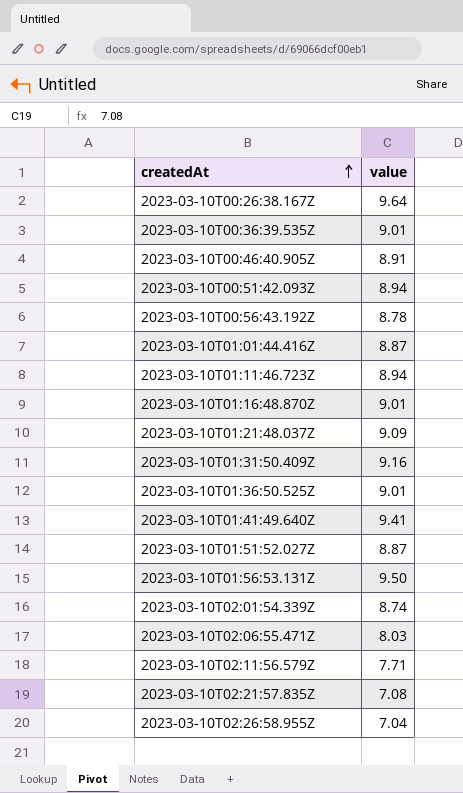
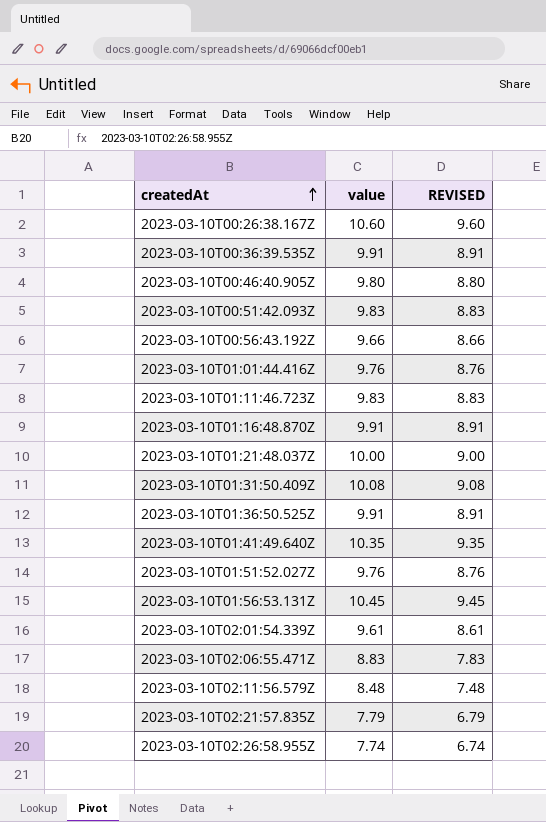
column REVISED | formula: none -> [value] - 1
2023-03-10T00:26:38.167Z | value: 9.64 -> 10.60
2023-03-10T00:36:39.535Z | value: 9.01 -> 9.91
2023-03-10T00:46:40.905Z | value: 8.91 -> 9.80
2023-03-10T00:51:42.093Z | value: 8.94 -> 9.83
2023-03-10T00:56:43.192Z | value: 8.78 -> 9.66
2023-03-10T01:01:44.416Z | value: 8.87 -> 9.76
2023-03-10T01:11:46.723Z | value: 8.94 -> 9.83
2023-03-10T01:16:48.870Z | value: 9.01 -> 9.91
2023-03-10T01:21:48.037Z | value: 9.09 -> 10.00
2023-03-10T01:31:50.409Z | value: 9.16 -> 10.08
2023-03-10T01:36:50.525Z | value: 9.01 -> 9.91
2023-03-10T01:41:49.640Z | value: 9.41 -> 10.35
2023-03-10T01:51:52.027Z | value: 8.87 -> 9.76
2023-03-10T01:56:53.131Z | value: 9.50 -> 10.45
2023-03-10T02:01:54.339Z | value: 8.74 -> 9.61
2023-03-10T02:06:55.471Z | value: 8.03 -> 8.83
2023-03-10T02:11:56.579Z | value: 7.71 -> 8.48
2023-03-10T02:21:57.835Z | value: 7.08 -> 7.79
2023-03-10T02:26:58.955Z | value: 7.04 -> 7.74

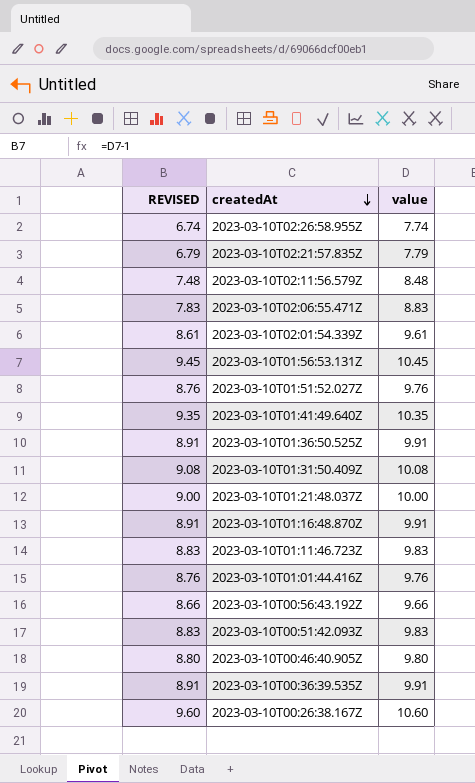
row order: createdAt ascending -> createdAt descending
column REVISED | position: 3 -> 1

